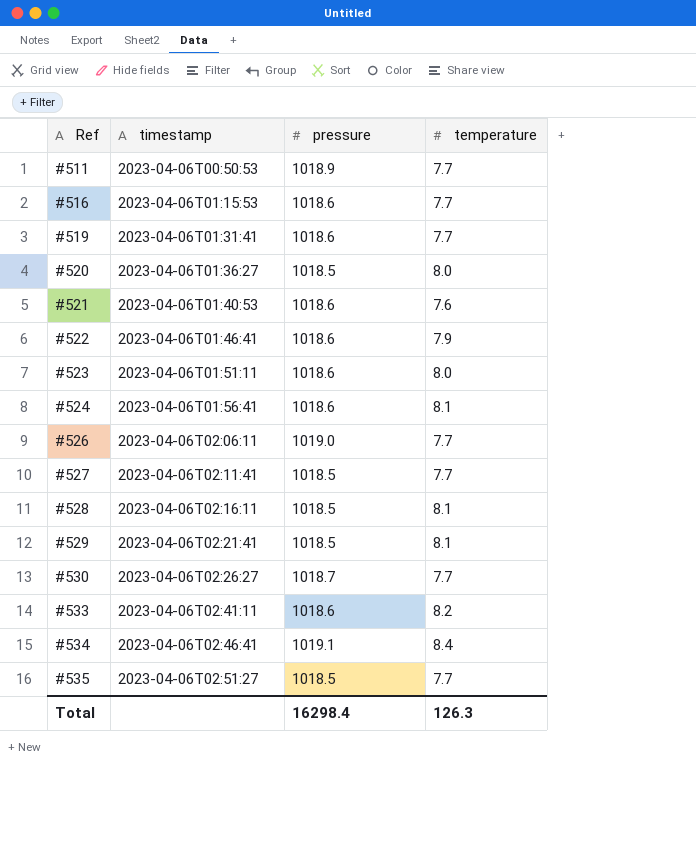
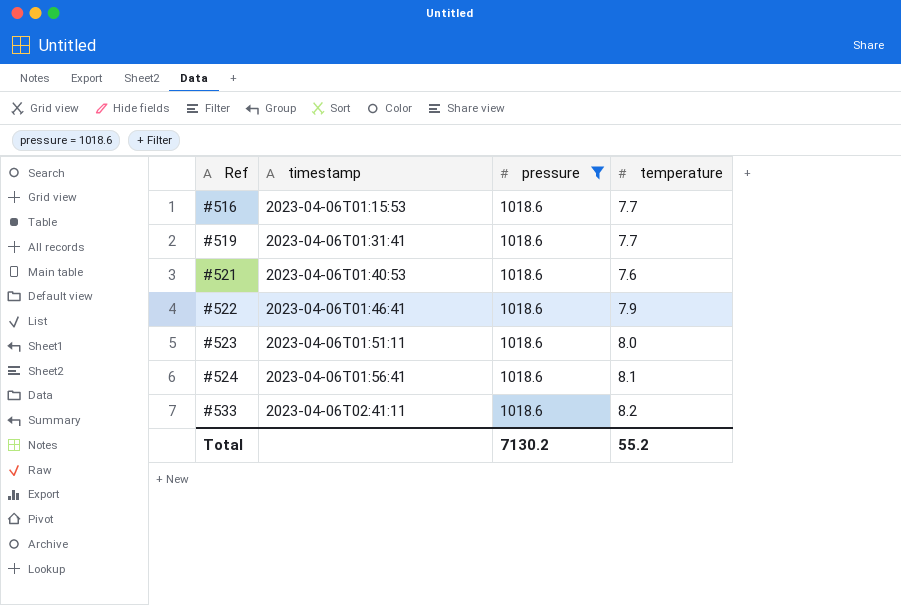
filter: none -> pressure = 1018.6
Total | pressure: 16298.4 -> 7130.2
Total | temperature: 126.3 -> 55.2

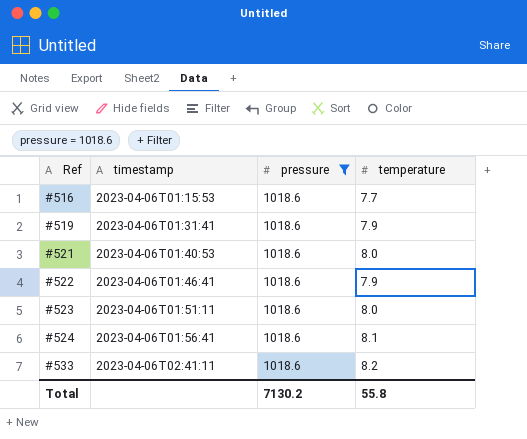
#519 | temperature: 7.7 -> 7.9
#521 | temperature: 7.6 -> 8.0
Total | temperature: 55.2 -> 55.8

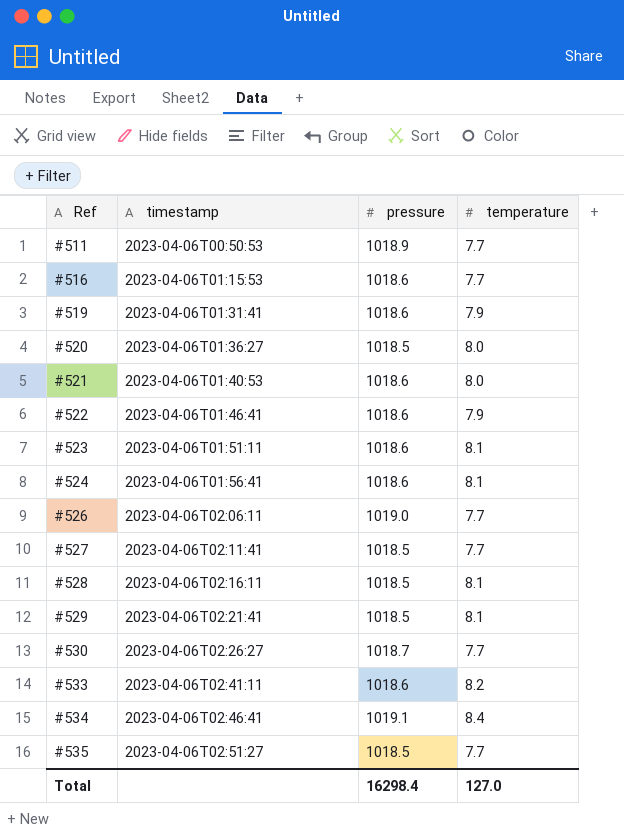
filter: pressure = 1018.6 -> none
#523 | temperature: 8.0 -> 8.1
Total | pressure: 7130.2 -> 16298.4
Total | temperature: 55.8 -> 127.0

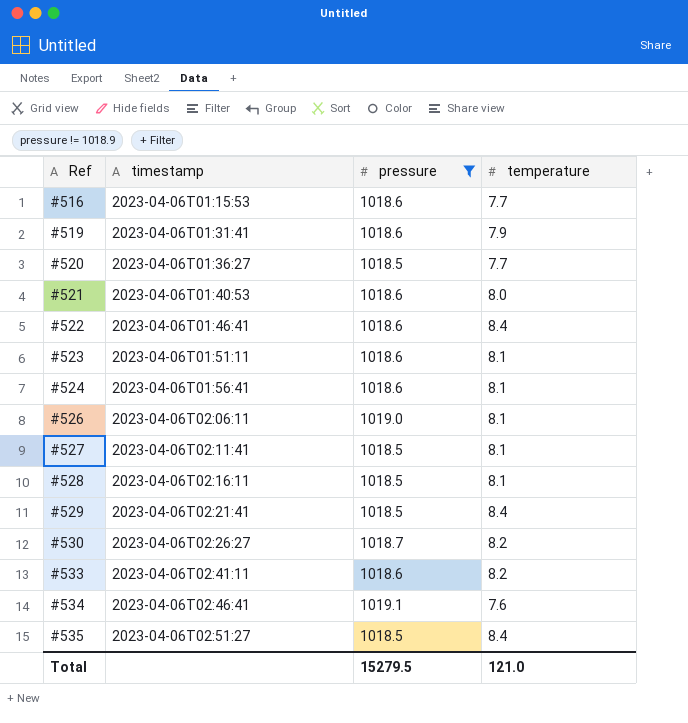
filter: none -> pressure != 1018.9
#520 | temperature: 8.0 -> 7.7
#522 | temperature: 7.9 -> 8.4
#526 | temperature: 7.7 -> 8.1
#527 | temperature: 7.7 -> 8.1
#529 | temperature: 8.1 -> 8.4
#530 | temperature: 7.7 -> 8.2
#534 | temperature: 8.4 -> 7.6
#535 | temperature: 7.7 -> 8.4
Total | pressure: 16298.4 -> 15279.5
Total | temperature: 127.0 -> 121.0

